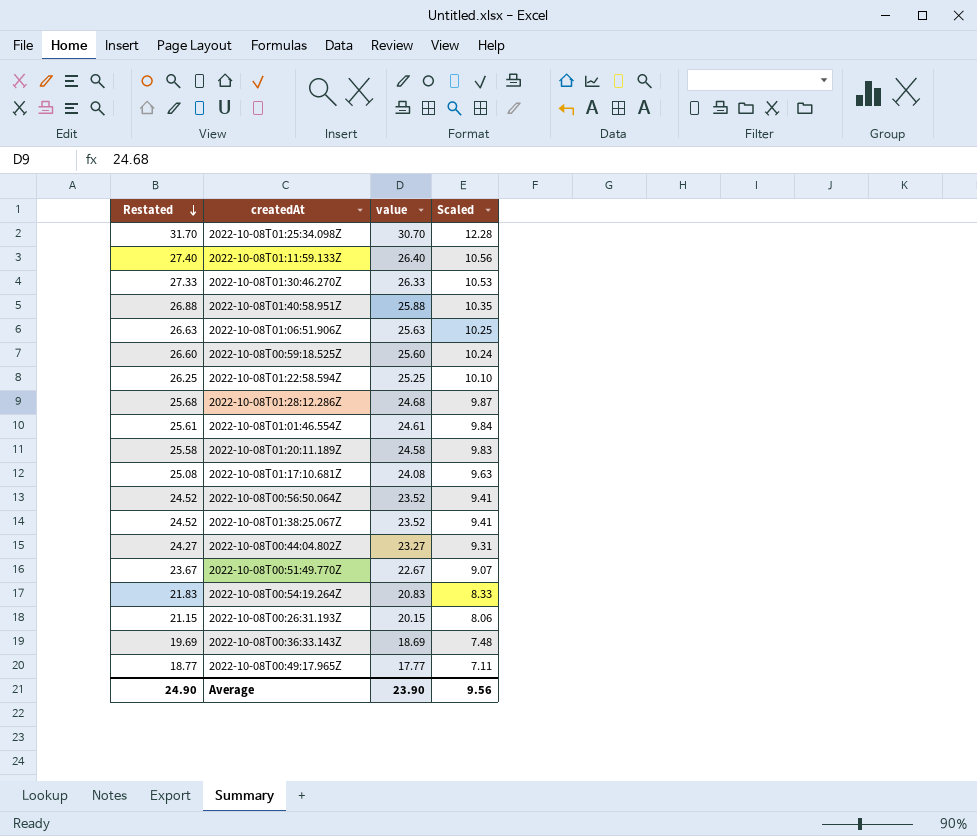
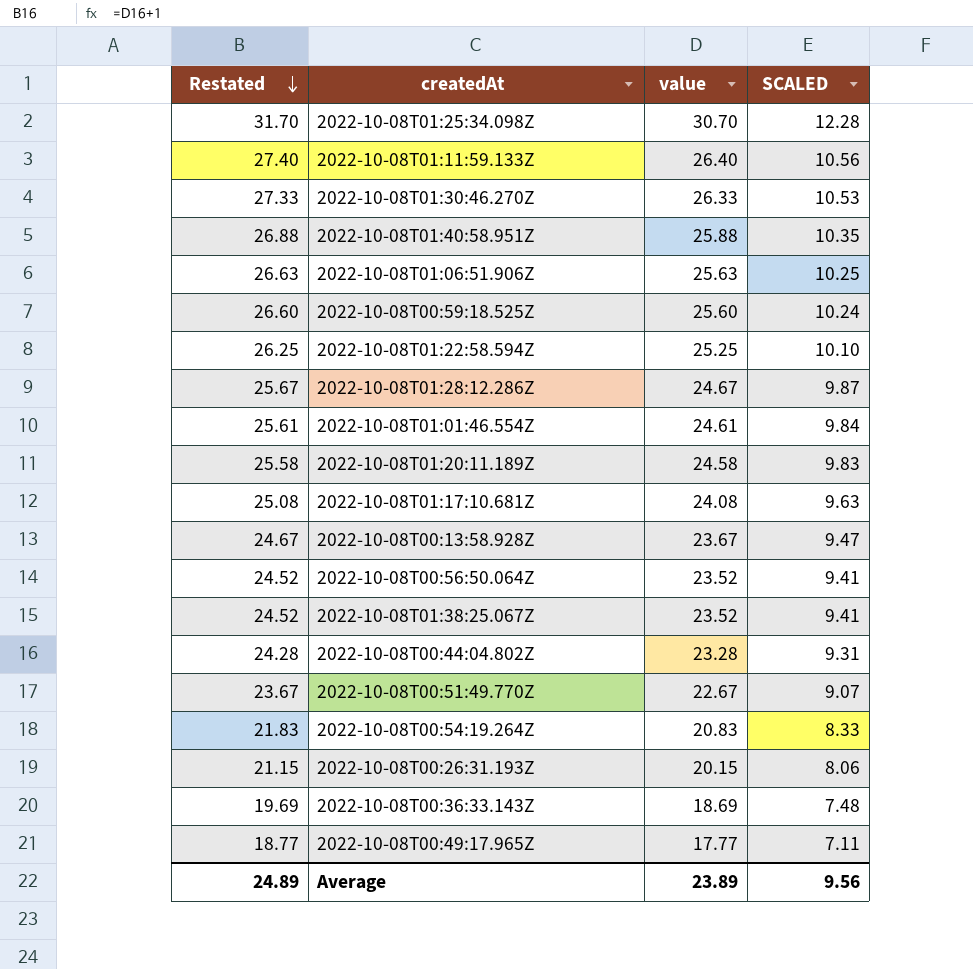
column name: Scaled -> SCALED
2022-10-08T01:28:12.286Z | Restated: 25.68 -> 25.67
2022-10-08T01:28:12.286Z | value: 24.68 -> 24.67
row 2022-10-08T00:13:58.928Z: none -> 24.67 | 23.67 | 9.47
2022-10-08T00:44:04.802Z | Restated: 24.27 -> 24.28
2022-10-08T00:44:04.802Z | value: 23.27 -> 23.28
Average | Restated: 24.90 -> 24.89
Average | value: 23.90 -> 23.89

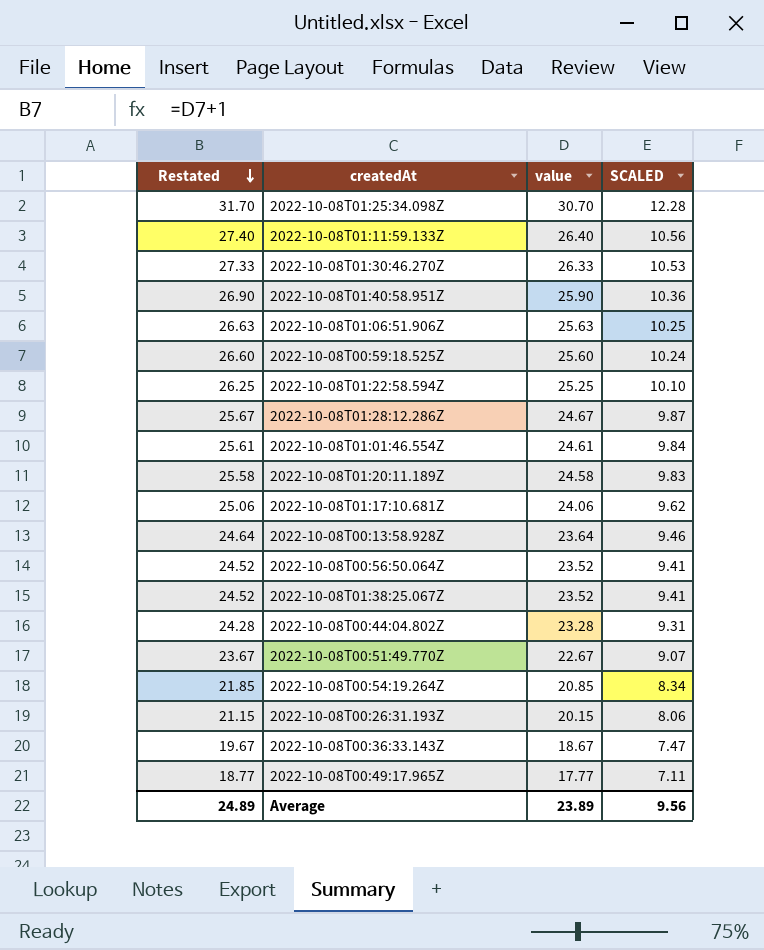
2022-10-08T01:40:58.951Z | Restated: 26.88 -> 26.90
2022-10-08T01:40:58.951Z | value: 25.88 -> 25.90
2022-10-08T01:40:58.951Z | SCALED: 10.35 -> 10.36
2022-10-08T01:17:10.681Z | Restated: 25.08 -> 25.06
2022-10-08T01:17:10.681Z | value: 24.08 -> 24.06
2022-10-08T01:17:10.681Z | SCALED: 9.63 -> 9.62
2022-10-08T00:13:58.928Z | Restated: 24.67 -> 24.64
2022-10-08T00:13:58.928Z | value: 23.67 -> 23.64
2022-10-08T00:13:58.928Z | SCALED: 9.47 -> 9.46
2022-10-08T00:54:19.264Z | Restated: 21.83 -> 21.85
2022-10-08T00:54:19.264Z | value: 20.83 -> 20.85
2022-10-08T00:54:19.264Z | SCALED: 8.33 -> 8.34
2022-10-08T00:36:33.143Z | Restated: 19.69 -> 19.67
2022-10-08T00:36:33.143Z | value: 18.69 -> 18.67
2022-10-08T00:36:33.143Z | SCALED: 7.48 -> 7.47

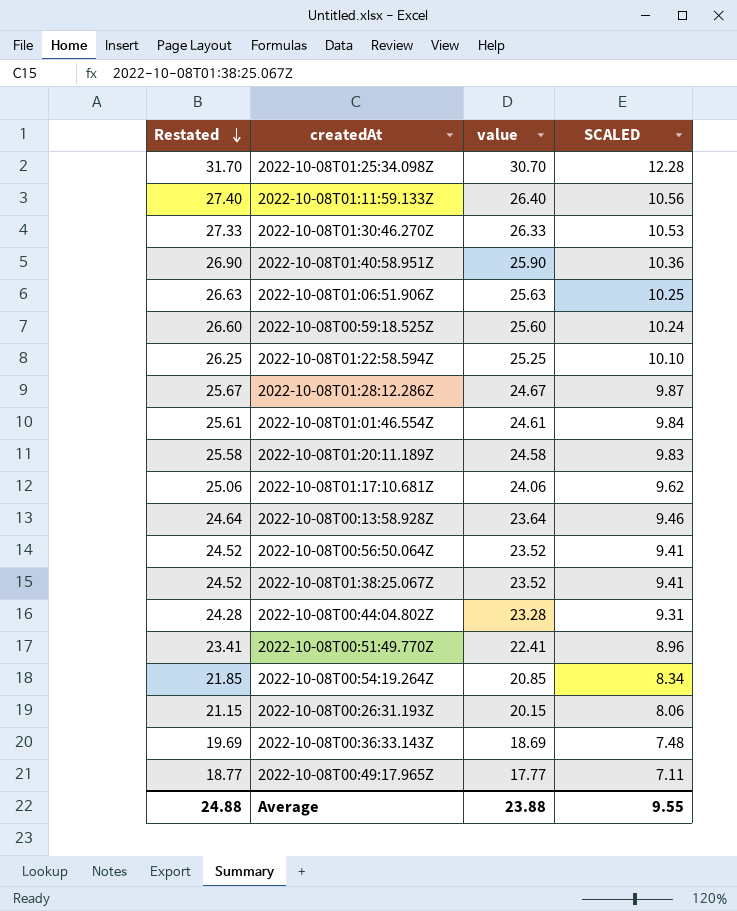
2022-10-08T00:51:49.770Z | Restated: 23.67 -> 23.41
2022-10-08T00:51:49.770Z | value: 22.67 -> 22.41
2022-10-08T00:51:49.770Z | SCALED: 9.07 -> 8.96
2022-10-08T00:36:33.143Z | Restated: 19.67 -> 19.69
2022-10-08T00:36:33.143Z | value: 18.67 -> 18.69
2022-10-08T00:36:33.143Z | SCALED: 7.47 -> 7.48
Average | Restated: 24.89 -> 24.88
Average | value: 23.89 -> 23.88
Average | SCALED: 9.56 -> 9.55

